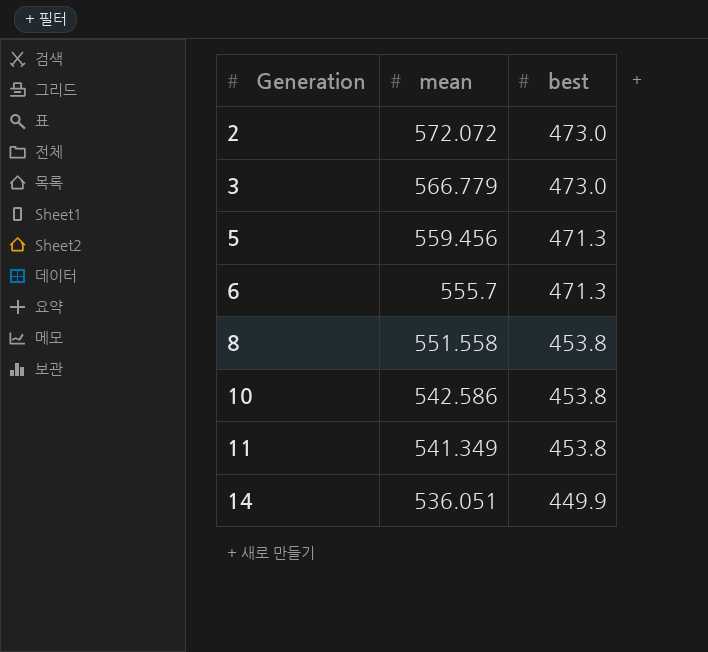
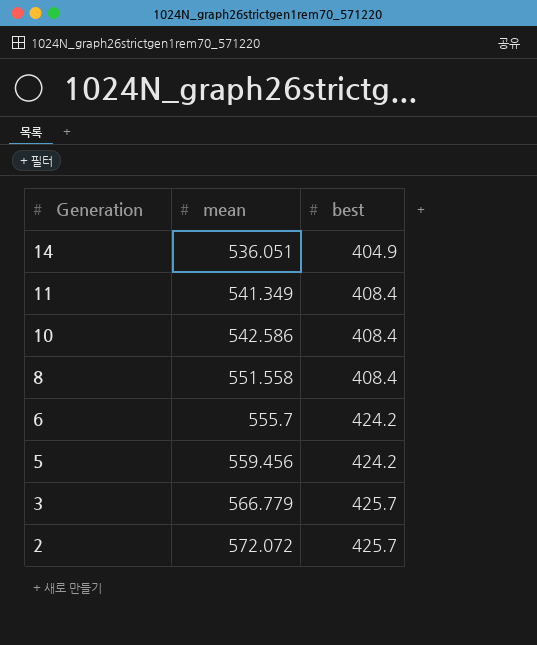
row order: Generation ascending -> Generation descending
14 | best: 449.9 -> 404.9
11 | best: 453.8 -> 408.4
10 | best: 453.8 -> 408.4
8 | best: 453.8 -> 408.4
6 | best: 471.3 -> 424.2
5 | best: 471.3 -> 424.2
3 | best: 473.0 -> 425.7
2 | best: 473.0 -> 425.7

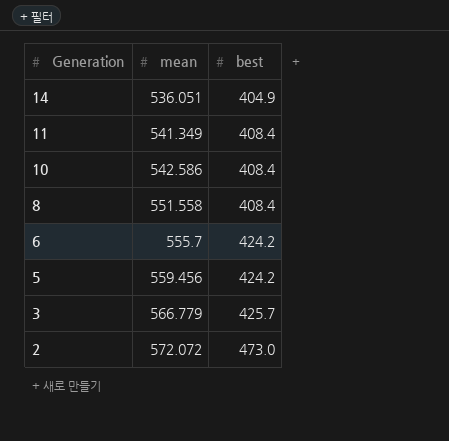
2 | best: 425.7 -> 473.0

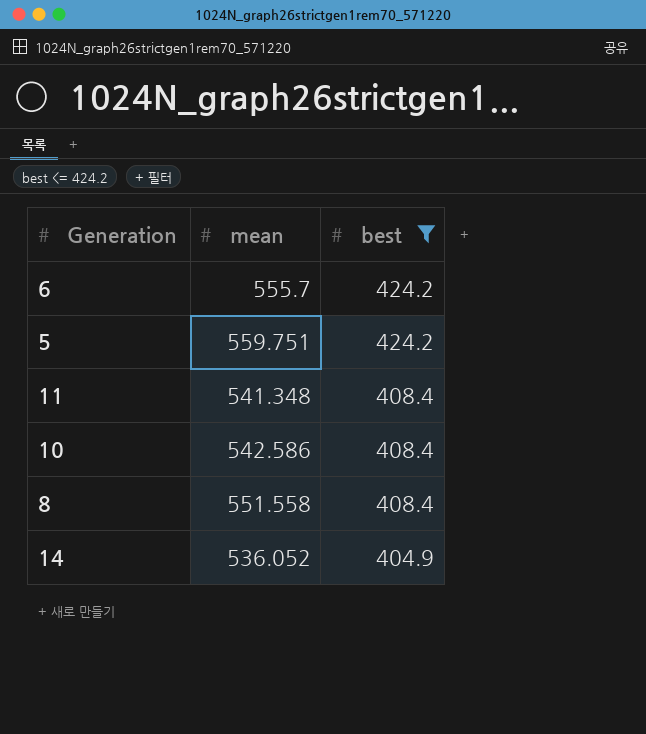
filter: none -> best <= 424.2
row order: Generation descending -> best descending
5 | mean: 559.456 -> 559.751
11 | mean: 541.349 -> 541.348
14 | mean: 536.051 -> 536.052

